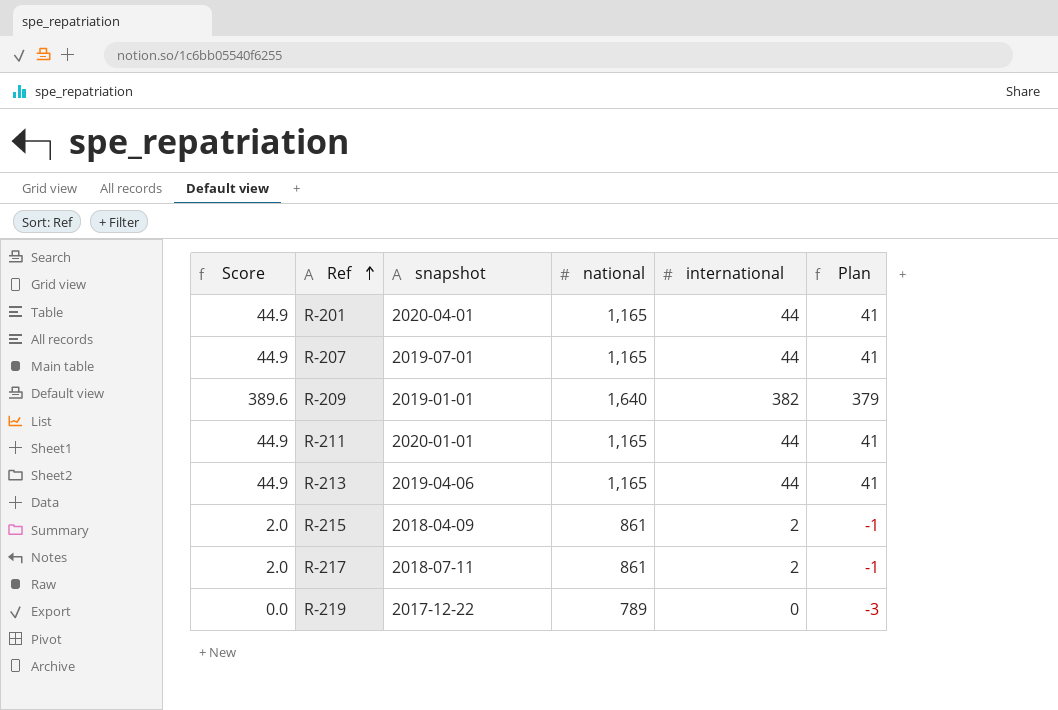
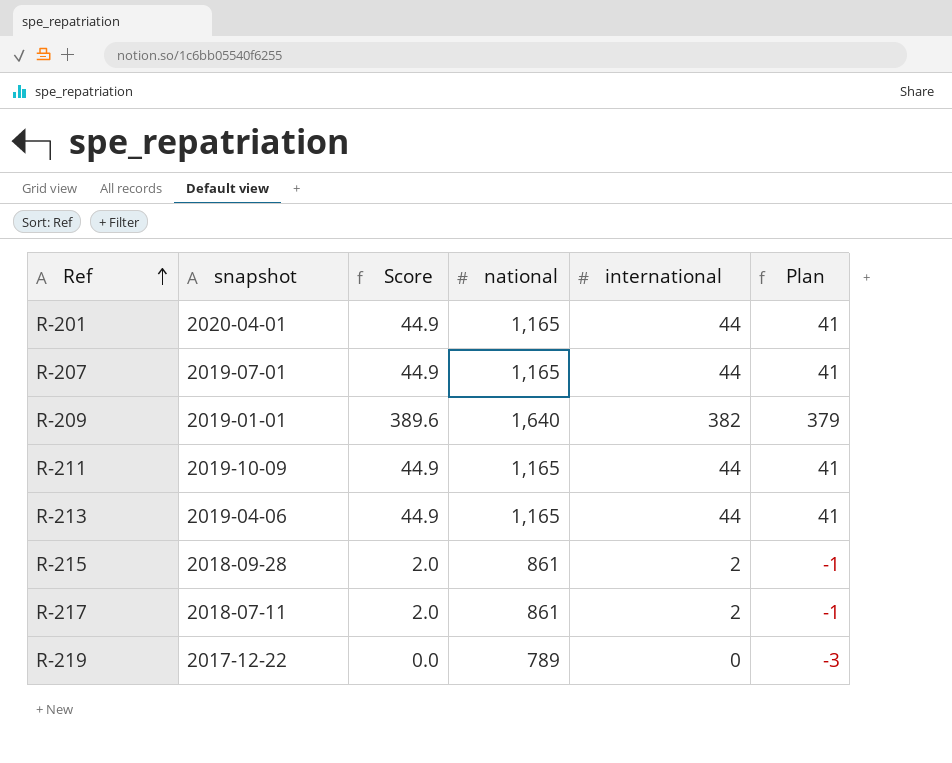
column Score | position: 1 -> 3
R-211 | snapshot: 2020-01-01 -> 2019-10-09
R-215 | snapshot: 2018-04-09 -> 2018-09-28

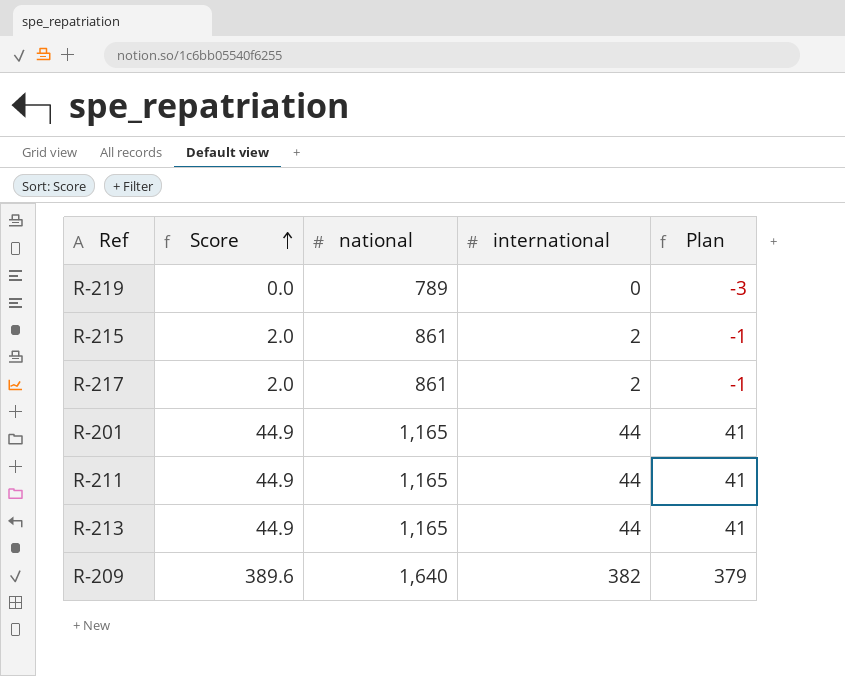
row order: Ref ascending -> Score ascending
column snapshot | position: 2 -> none
row R-207: 2019-07-01 | 44.9 | 1,165 | 44 | 41 -> none

